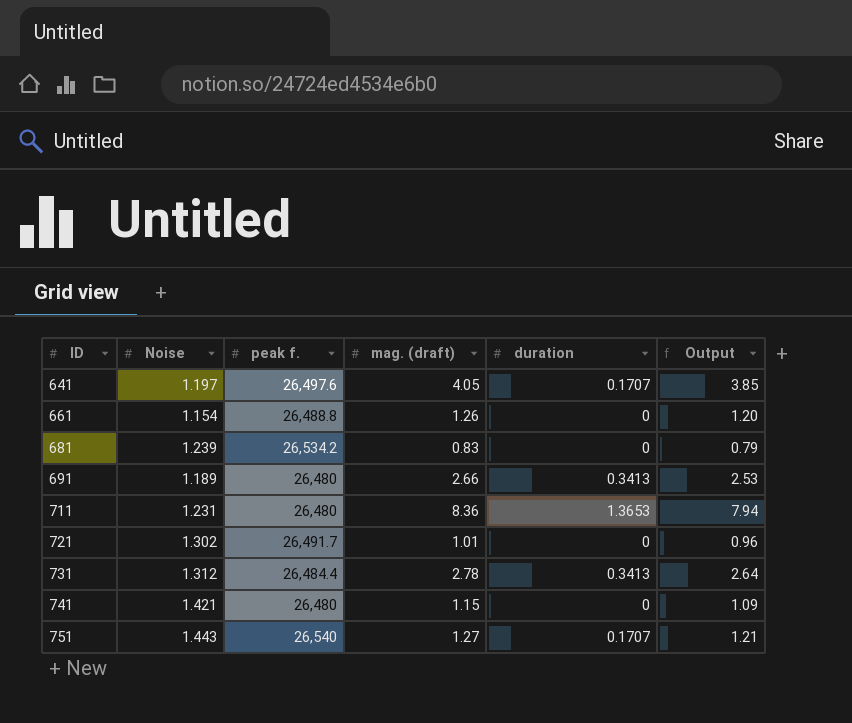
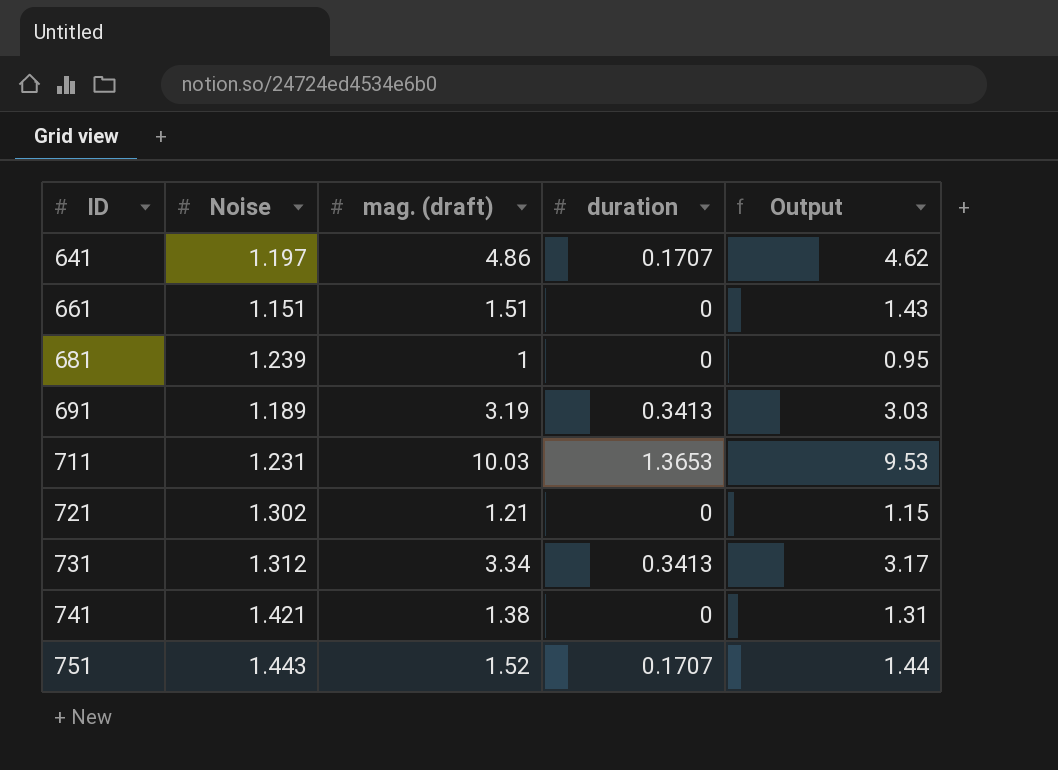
column peak f. | position: 3 -> none
641 | mag. (draft): 4.05 -> 4.86
641 | Output: 3.85 -> 4.62
661 | Noise: 1.154 -> 1.151
661 | mag. (draft): 1.26 -> 1.51
661 | Output: 1.20 -> 1.43
681 | mag. (draft): 0.83 -> 1
681 | Output: 0.79 -> 0.95
691 | mag. (draft): 2.66 -> 3.19
691 | Output: 2.53 -> 3.03
711 | mag. (draft): 8.36 -> 10.03
711 | Output: 7.94 -> 9.53
721 | mag. (draft): 1.01 -> 1.21
721 | Output: 0.96 -> 1.15
731 | mag. (draft): 2.78 -> 3.34
731 | Output: 2.64 -> 3.17
741 | mag. (draft): 1.15 -> 1.38
741 | Output: 1.09 -> 1.31
751 | mag. (draft): 1.27 -> 1.52
751 | Output: 1.21 -> 1.44

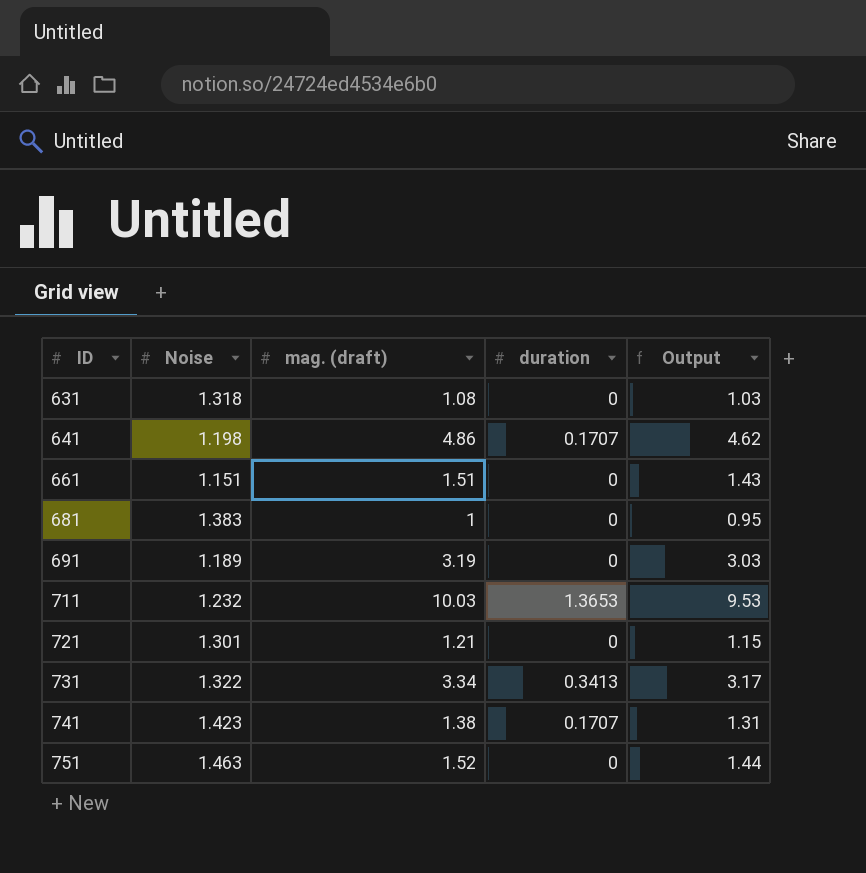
row 631: none -> 1.318 | 1.08 | 0 | 1.03
641 | Noise: 1.197 -> 1.198
681 | Noise: 1.239 -> 1.383
691 | duration: 0.3413 -> 0
711 | Noise: 1.231 -> 1.232
721 | Noise: 1.302 -> 1.301
731 | Noise: 1.312 -> 1.322
741 | Noise: 1.421 -> 1.423
741 | duration: 0 -> 0.1707
751 | Noise: 1.443 -> 1.463
751 | duration: 0.1707 -> 0

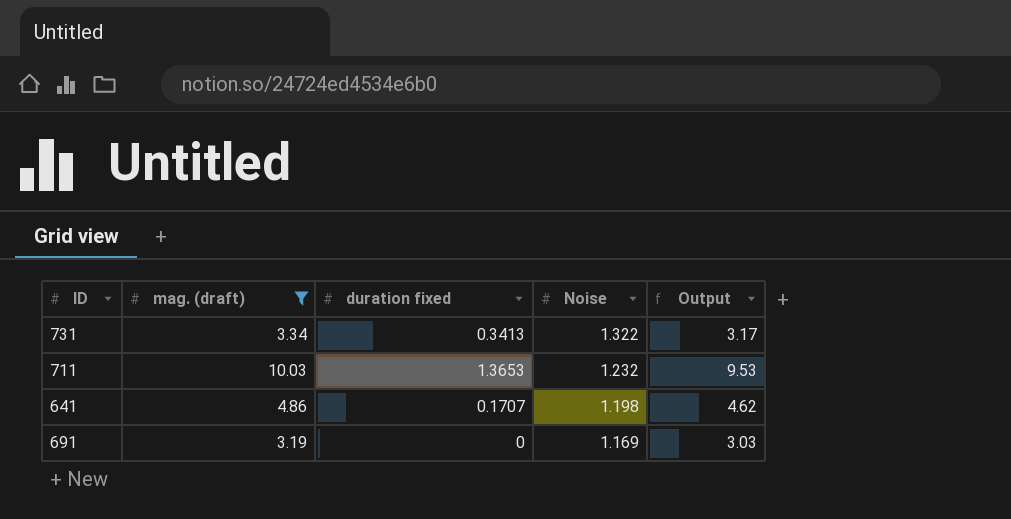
filter: none -> mag. (draft) >= 3.19
row order: ID ascending -> Noise descending
column name: duration -> duration fixed
column Noise | position: 2 -> 4
691 | Noise: 1.189 -> 1.169

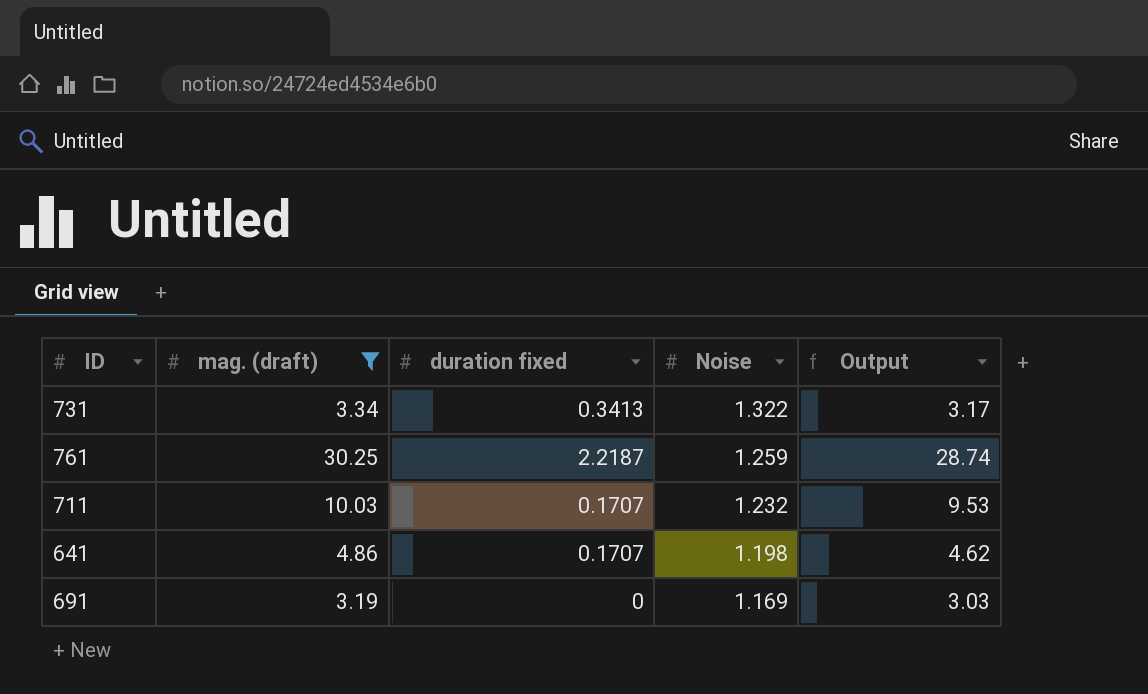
row 761: none -> 30.25 | 2.2187 | 1.259 | 28.74
711 | duration fixed: 1.3653 -> 0.1707

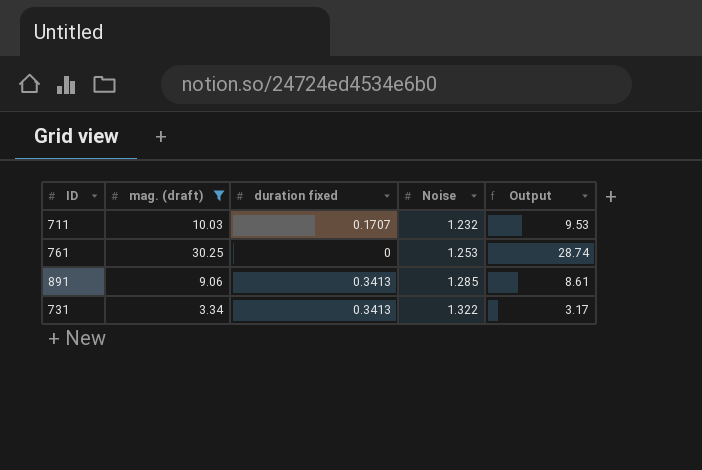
row order: Noise descending -> Noise ascending
row 641: 4.86 | 0.1707 | 1.198 | 4.62 -> none
row 691: 3.19 | 0 | 1.169 | 3.03 -> none
761 | duration fixed: 2.2187 -> 0
761 | Noise: 1.259 -> 1.253
row 891: none -> 9.06 | 0.3413 | 1.285 | 8.61

